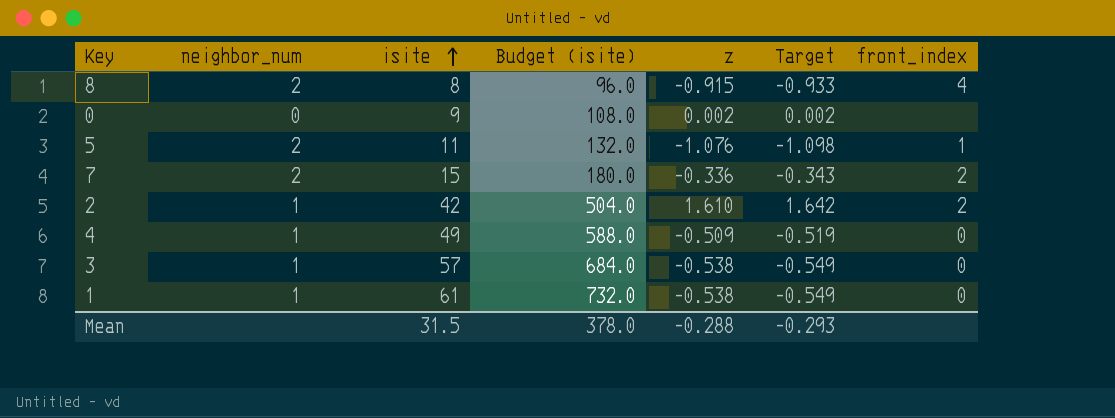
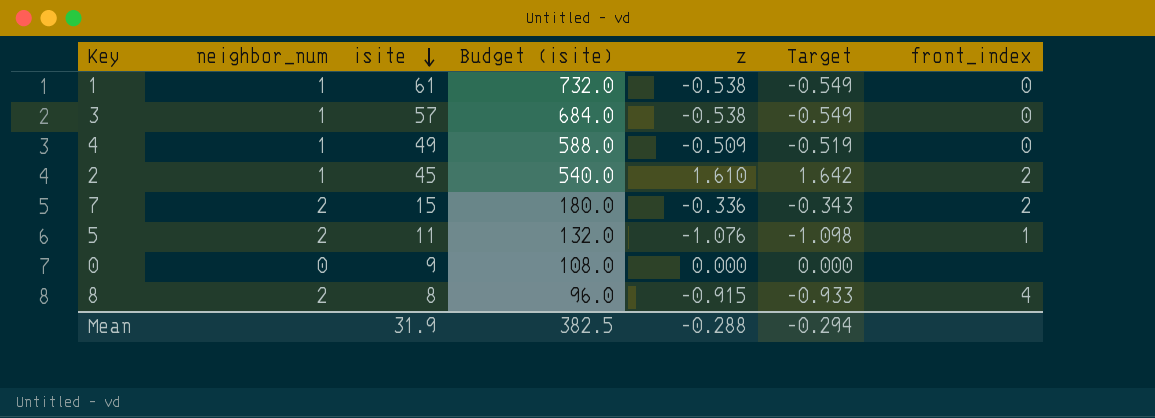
row order: isite ascending -> isite descending
2 | isite: 42 -> 45
2 | Budget (isite): 504.0 -> 540.0
0 | z: 0.002 -> 0.000
0 | Target: 0.002 -> 0.000
Mean | isite: 31.5 -> 31.9
Mean | Budget (isite): 378.0 -> 382.5
Mean | Target: -0.293 -> -0.294

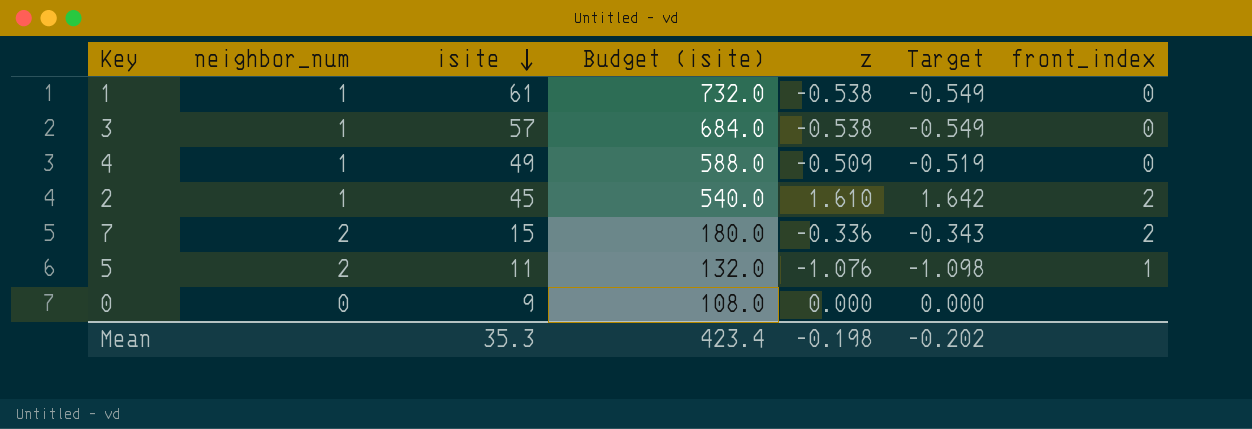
row 8: 2 | 8 | 96.0 | -0.915 | -0.933 | 4 -> none
Mean | isite: 31.9 -> 35.3
Mean | Budget (isite): 382.5 -> 423.4
Mean | z: -0.288 -> -0.198
Mean | Target: -0.294 -> -0.202

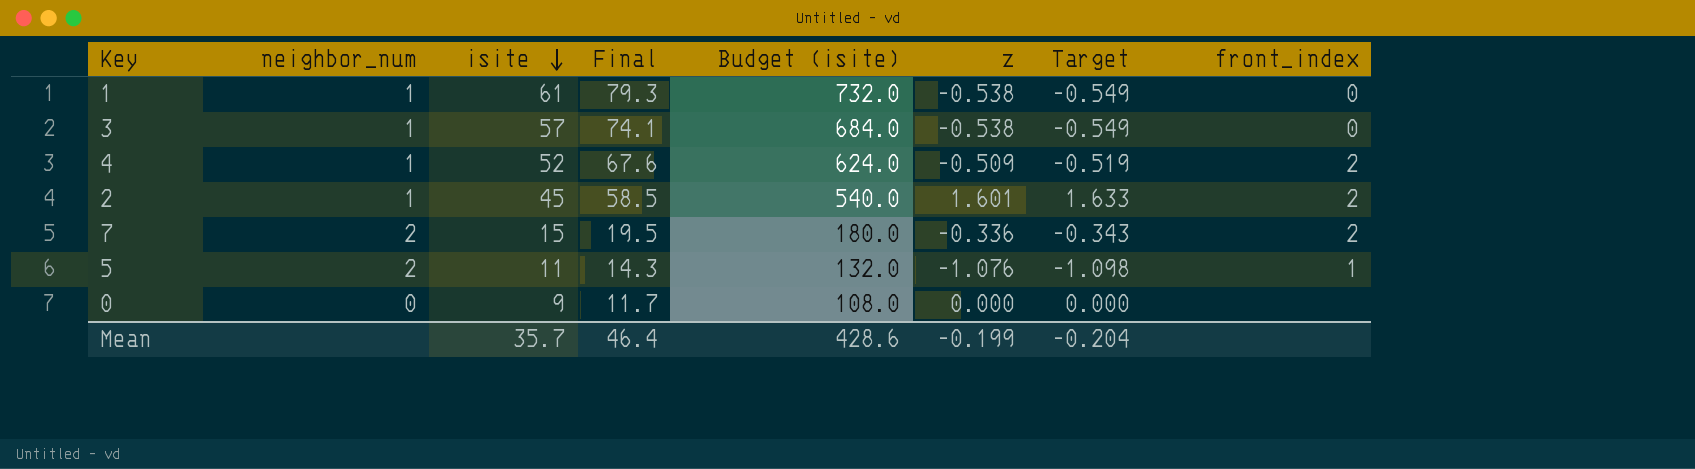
column Final | formula: none -> [isite] * 1.3
4 | isite: 49 -> 52
4 | Budget (isite): 588.0 -> 624.0
4 | front_index: 0 -> 2
2 | z: 1.610 -> 1.601
2 | Target: 1.642 -> 1.633
Mean | isite: 35.3 -> 35.7
Mean | Budget (isite): 423.4 -> 428.6
Mean | z: -0.198 -> -0.199
Mean | Target: -0.202 -> -0.204

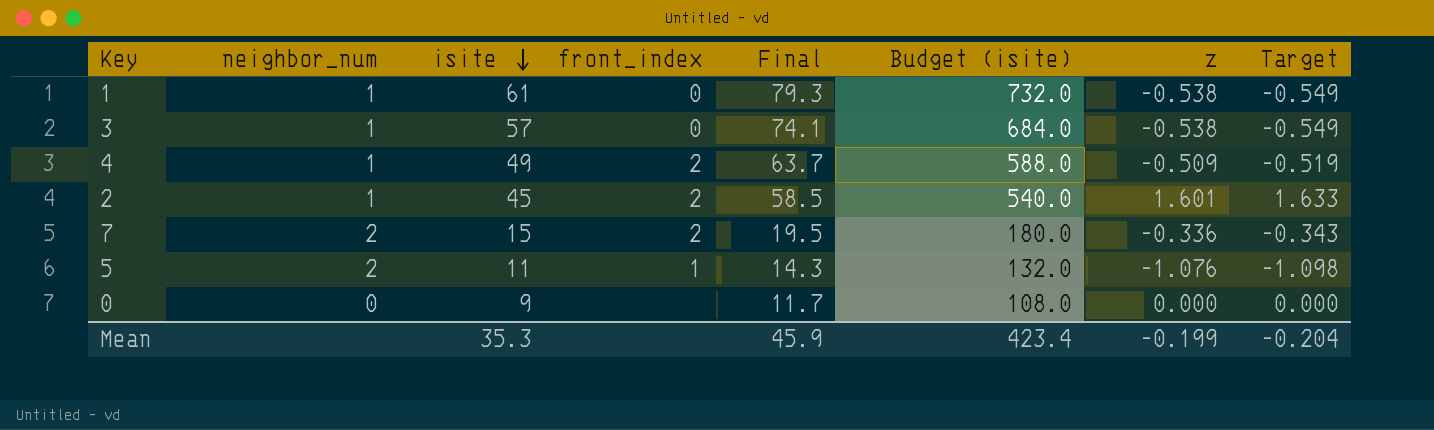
column front_index | position: 8 -> 4
4 | isite: 52 -> 49
4 | Final: 67.6 -> 63.7
4 | Budget (isite): 624.0 -> 588.0
Mean | isite: 35.7 -> 35.3
Mean | Final: 46.4 -> 45.9
Mean | Budget (isite): 428.6 -> 423.4

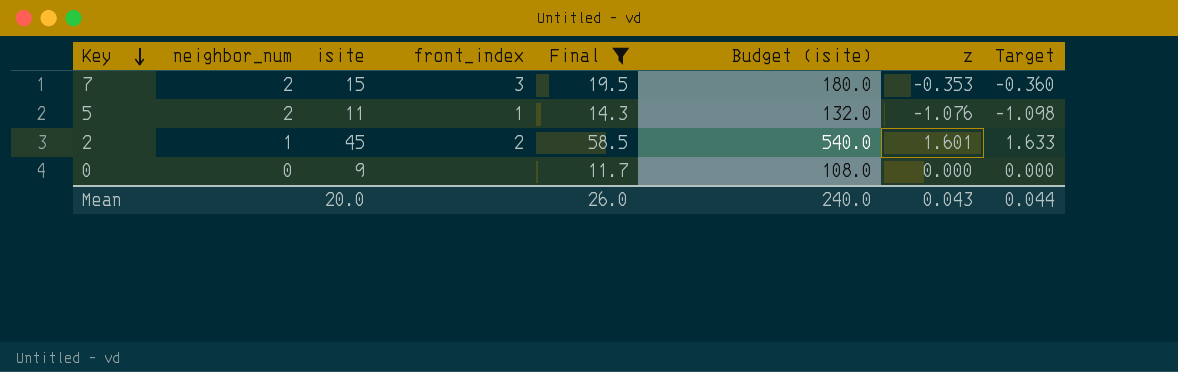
filter: none -> Final <= 58.5
row order: isite descending -> Key descending
7 | front_index: 2 -> 3
7 | z: -0.336 -> -0.353
7 | Target: -0.343 -> -0.360
Mean | isite: 35.3 -> 20.0
Mean | Final: 45.9 -> 26.0
Mean | Budget (isite): 423.4 -> 240.0
Mean | z: -0.199 -> 0.043
Mean | Target: -0.204 -> 0.044

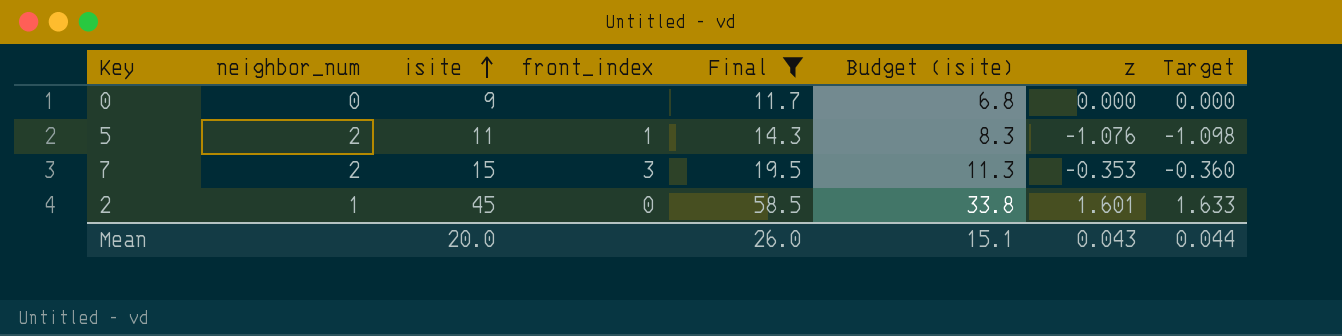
row order: Key descending -> isite ascending
column Budget (isite) | formula: [isite] * 12 -> [isite] * 0.75
2 | front_index: 2 -> 0
Mean | Budget (isite): 240.0 -> 15.1

